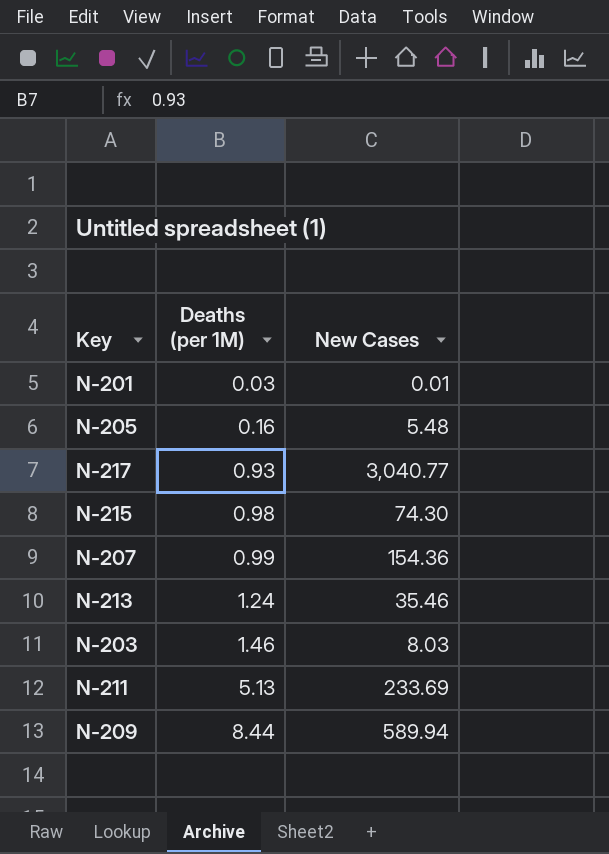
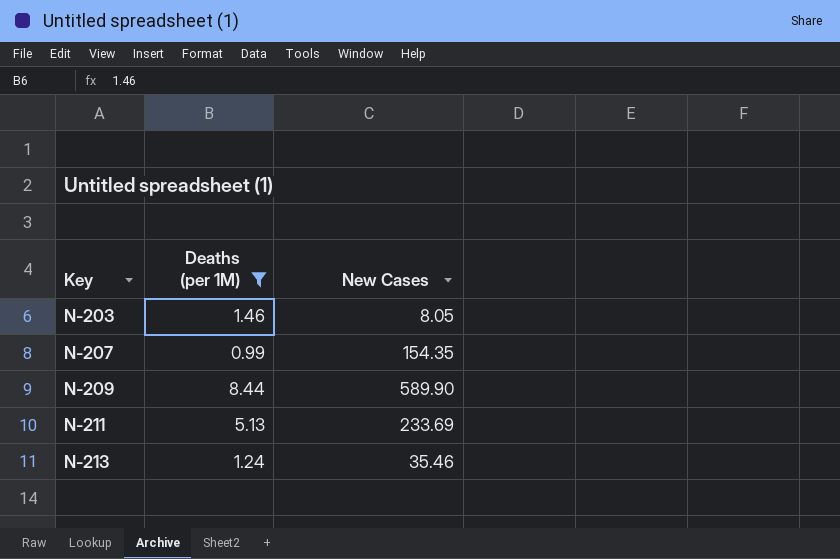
filter: none -> Deaths (per 1M) >= 0.99
row order: Deaths (per 1M) ascending -> Key ascending
N-203 | New Cases: 8.03 -> 8.05
N-207 | New Cases: 154.36 -> 154.35
N-209 | New Cases: 589.94 -> 589.90

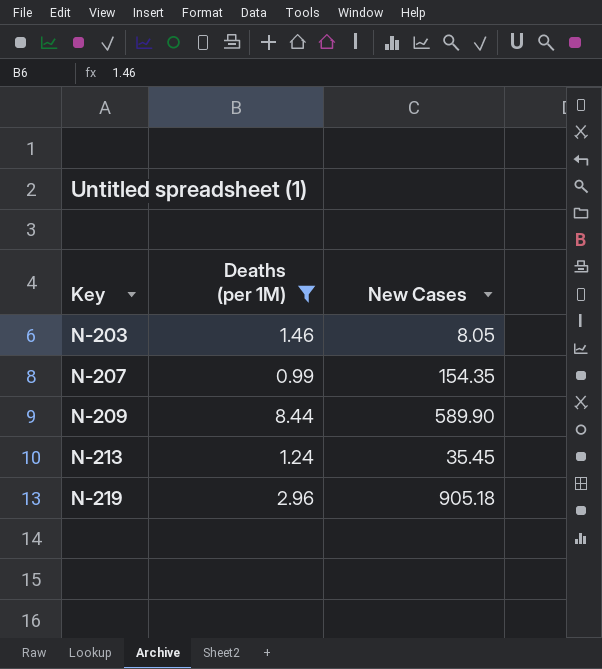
row N-211: 5.13 | 233.69 -> none
N-213 | New Cases: 35.46 -> 35.45
row N-219: none -> 2.96 | 905.18

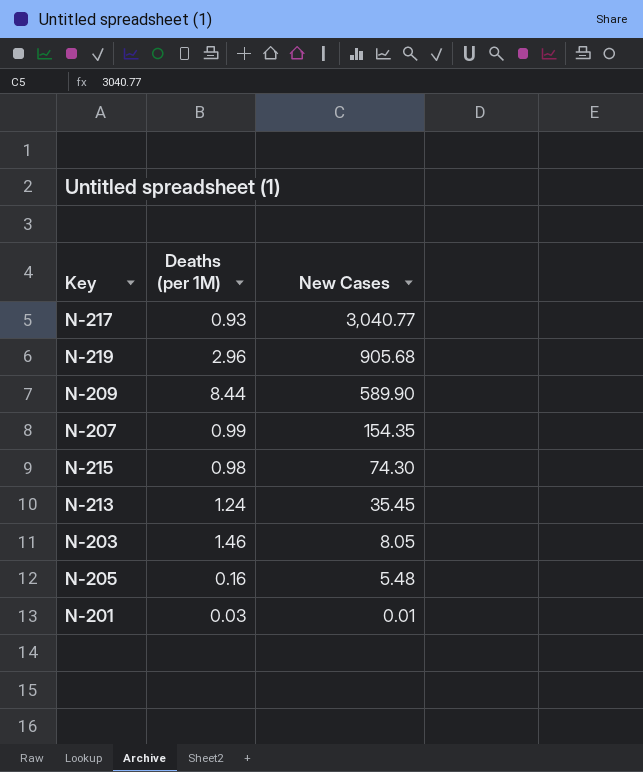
filter: Deaths (per 1M) >= 0.99 -> none
row order: Key ascending -> New Cases descending
N-219 | New Cases: 905.18 -> 905.68

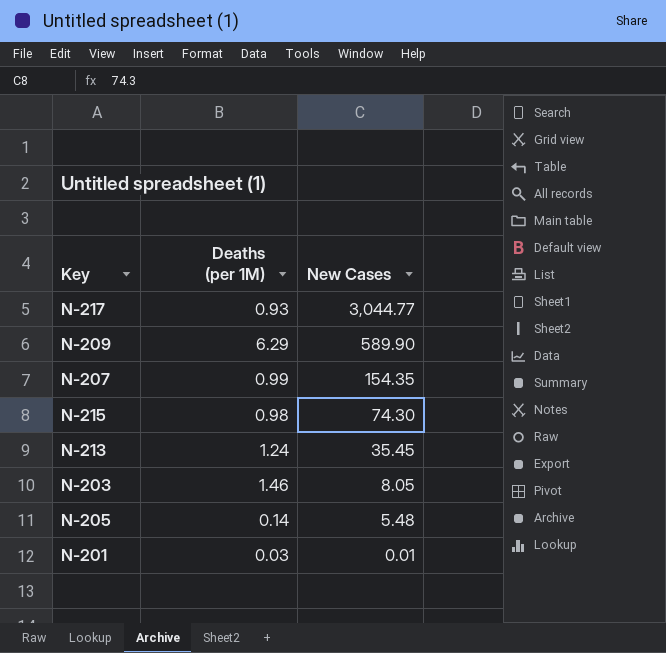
row N-219: 2.96 | 905.68 -> none
N-217 | New Cases: 3,040.77 -> 3,044.77
N-209 | Deaths (per 1M): 8.44 -> 6.29
N-205 | Deaths (per 1M): 0.16 -> 0.14

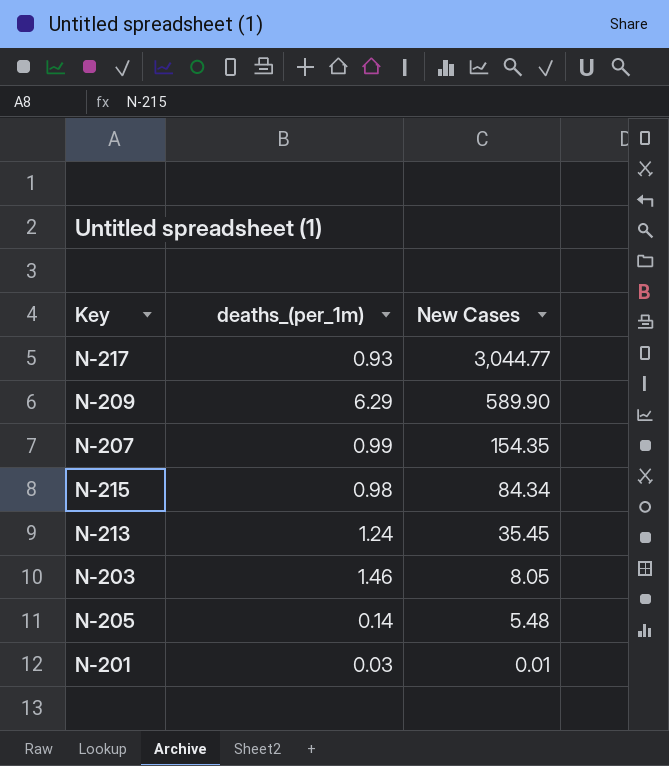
column name: Deaths (per 1M) -> deaths_(per_1m)
N-215 | New Cases: 74.30 -> 84.34

